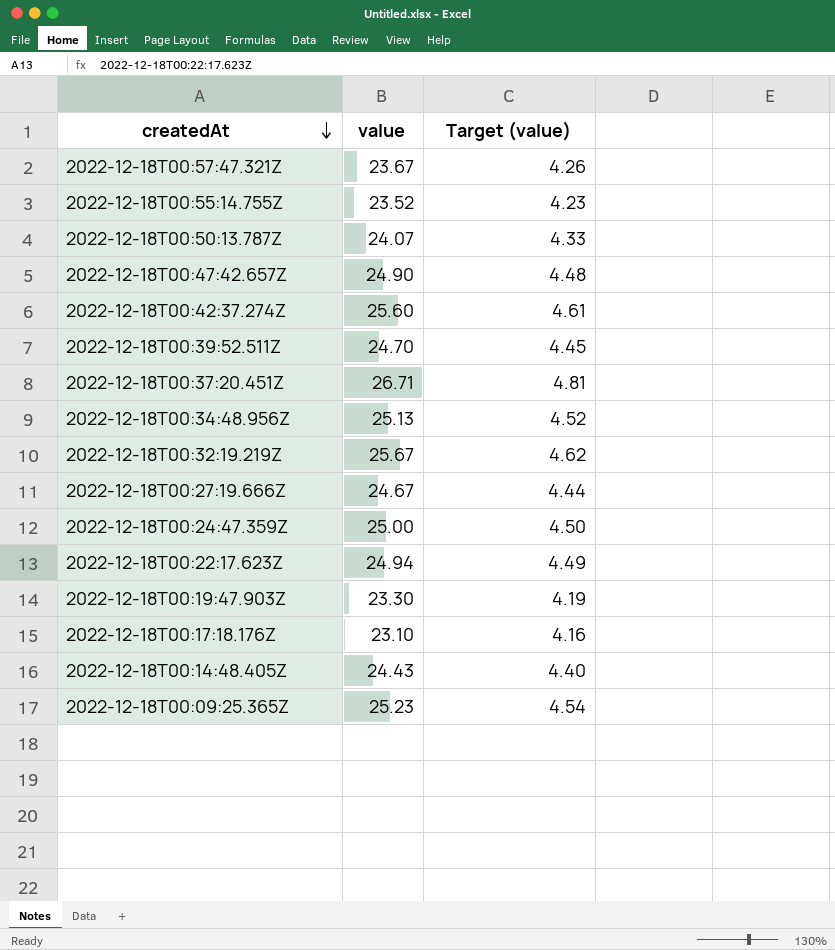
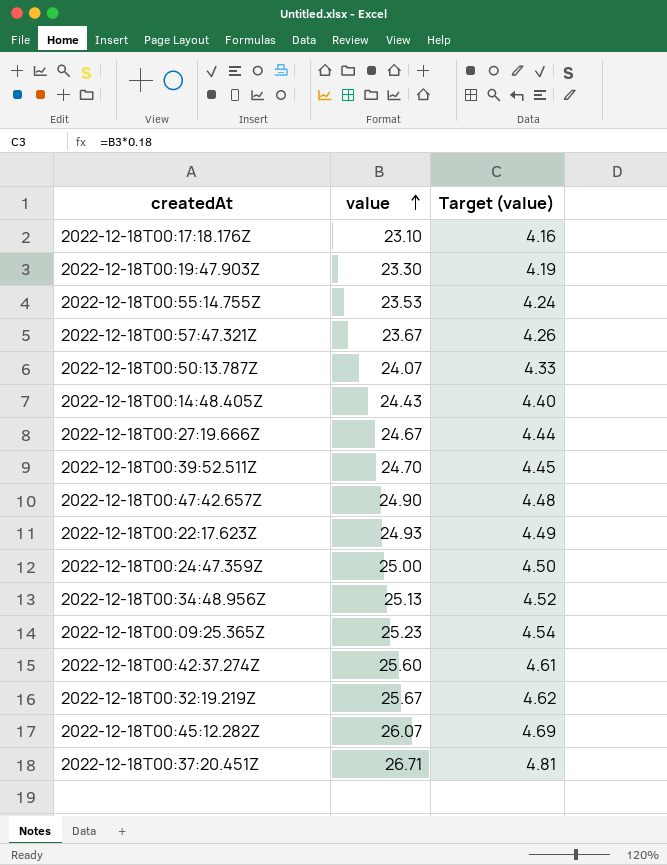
row order: createdAt descending -> value ascending
2022-12-18T00:55:14.755Z | value: 23.52 -> 23.53
2022-12-18T00:55:14.755Z | Target (value): 4.23 -> 4.24
2022-12-18T00:22:17.623Z | value: 24.94 -> 24.93
row 2022-12-18T00:45:12.282Z: none -> 26.07 | 4.69

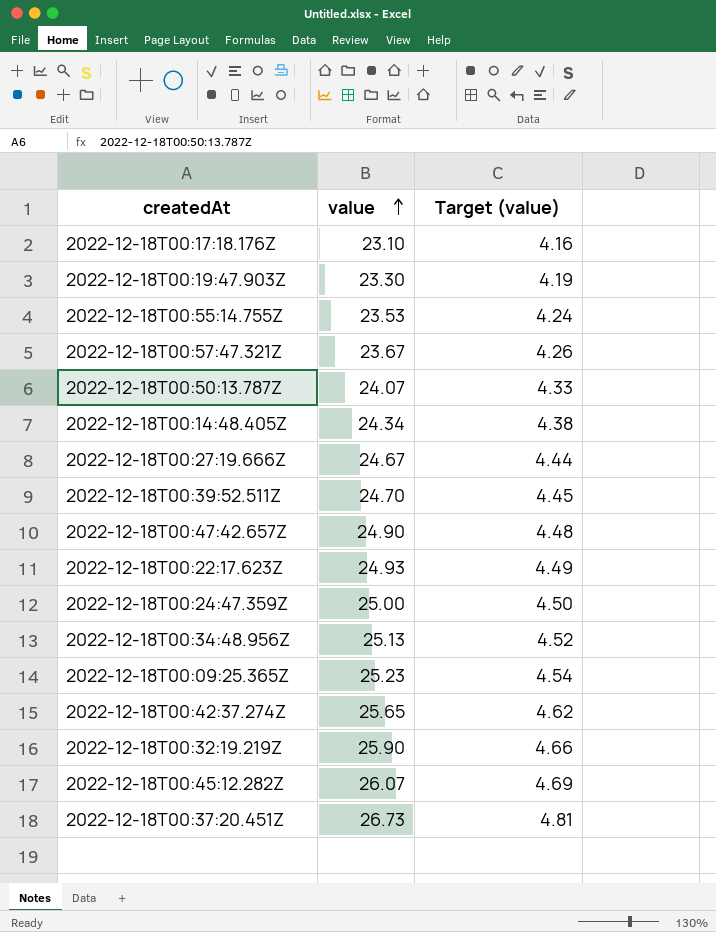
2022-12-18T00:14:48.405Z | value: 24.43 -> 24.34
2022-12-18T00:14:48.405Z | Target (value): 4.40 -> 4.38
2022-12-18T00:42:37.274Z | value: 25.60 -> 25.65
2022-12-18T00:42:37.274Z | Target (value): 4.61 -> 4.62
2022-12-18T00:32:19.219Z | value: 25.67 -> 25.90
2022-12-18T00:32:19.219Z | Target (value): 4.62 -> 4.66
2022-12-18T00:37:20.451Z | value: 26.71 -> 26.73

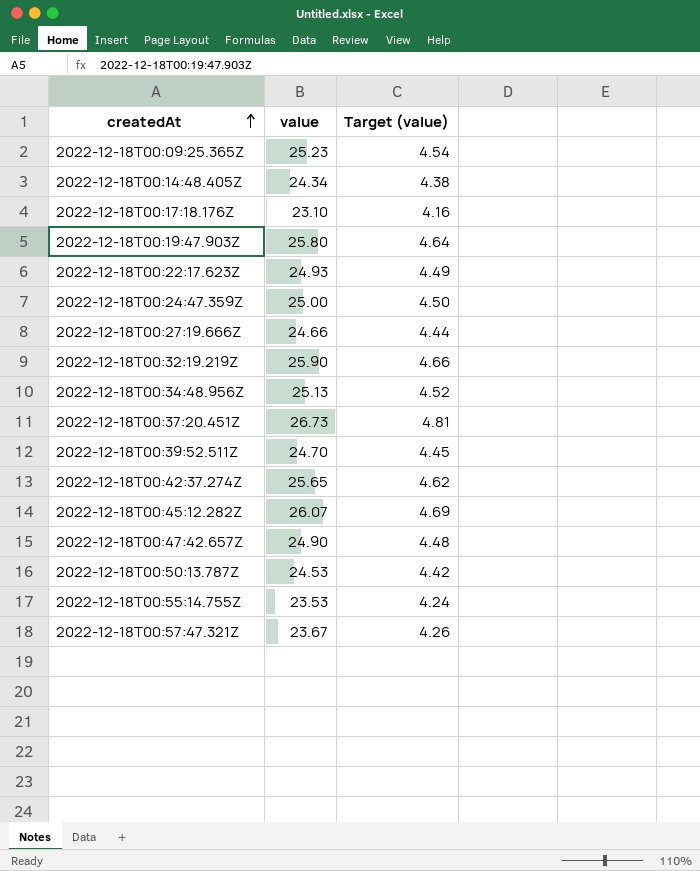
row order: value ascending -> createdAt ascending
2022-12-18T00:19:47.903Z | value: 23.30 -> 25.80
2022-12-18T00:19:47.903Z | Target (value): 4.19 -> 4.64
2022-12-18T00:27:19.666Z | value: 24.67 -> 24.66
2022-12-18T00:50:13.787Z | value: 24.07 -> 24.53
2022-12-18T00:50:13.787Z | Target (value): 4.33 -> 4.42

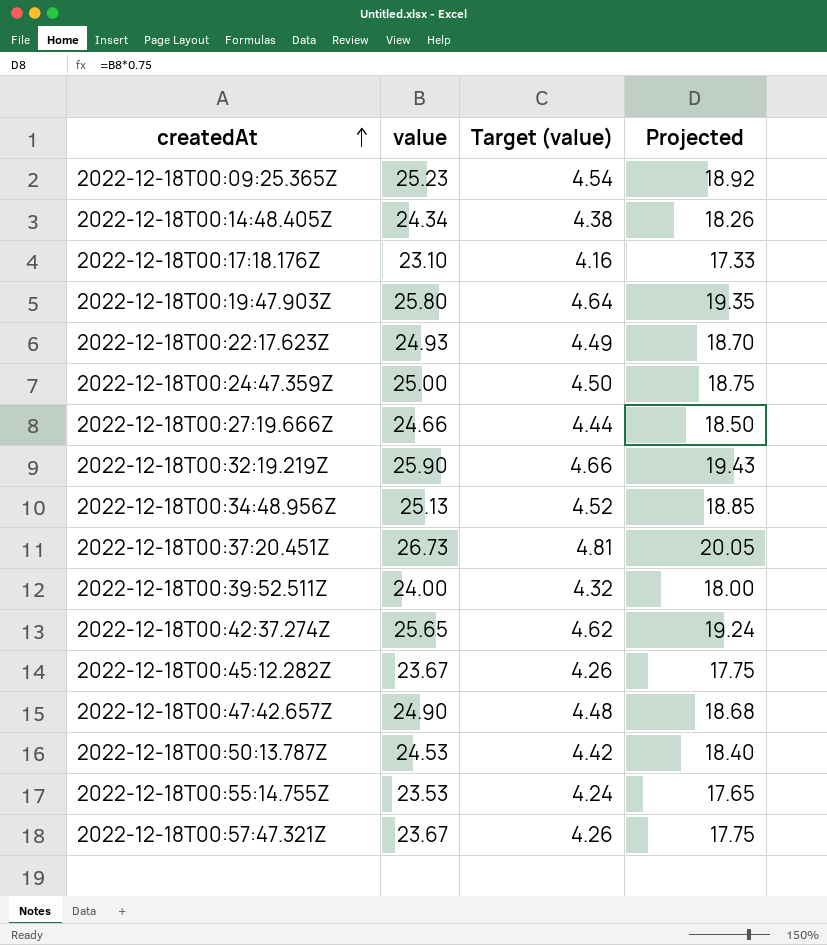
column Projected | formula: none -> [value] * 0.75
2022-12-18T00:39:52.511Z | value: 24.70 -> 24.00
2022-12-18T00:39:52.511Z | Target (value): 4.45 -> 4.32
2022-12-18T00:45:12.282Z | value: 26.07 -> 23.67
2022-12-18T00:45:12.282Z | Target (value): 4.69 -> 4.26

